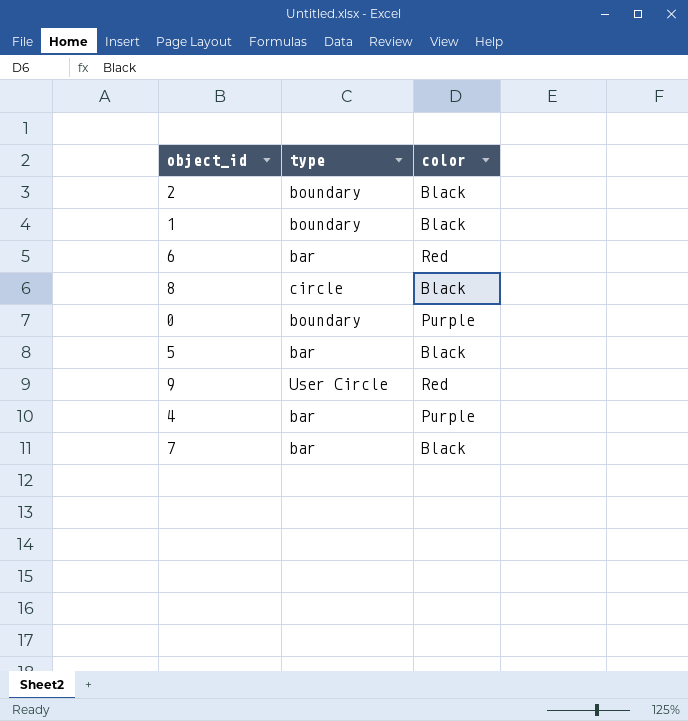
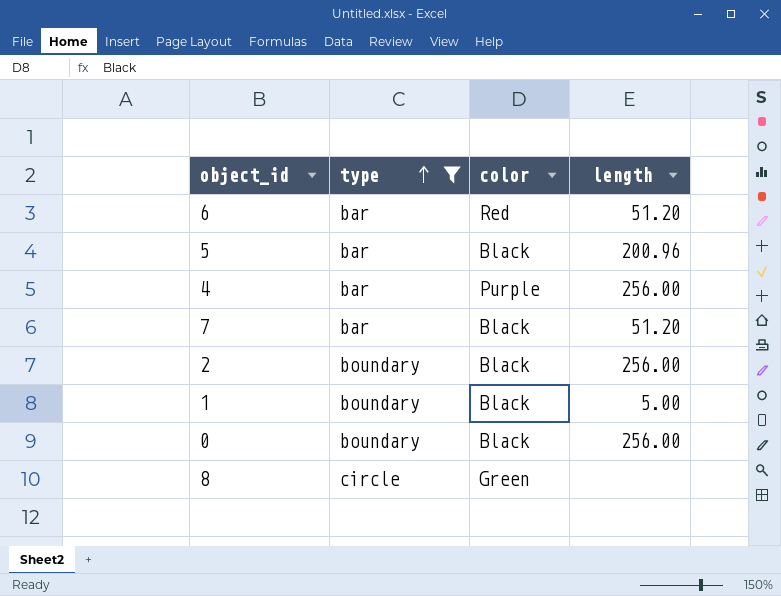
filter: none -> type != User Circle
row order: none -> type ascending
column length | position: none -> 4
0 | color: Purple -> Black
8 | color: Black -> Green

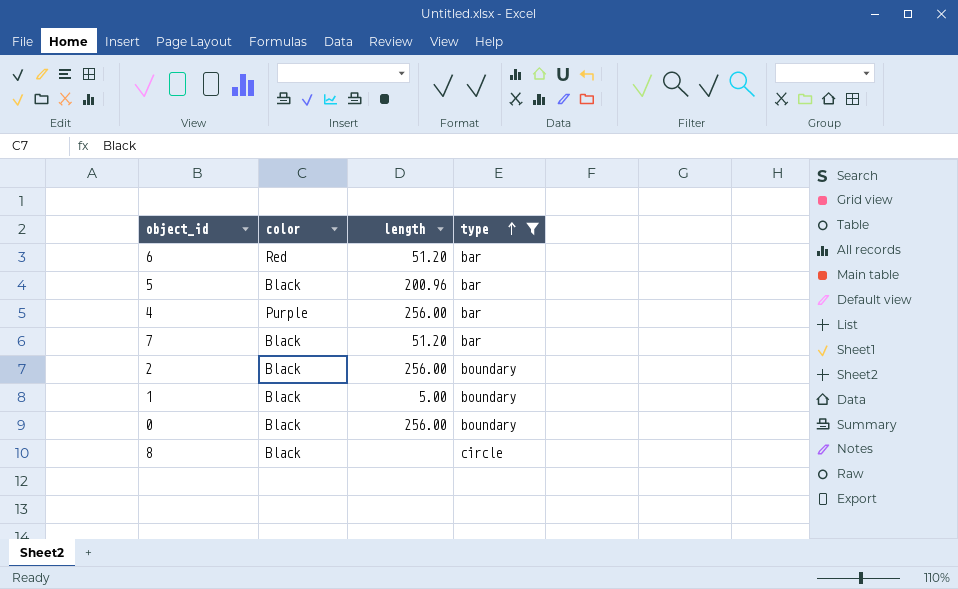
column type | position: 2 -> 4
8 | color: Green -> Black

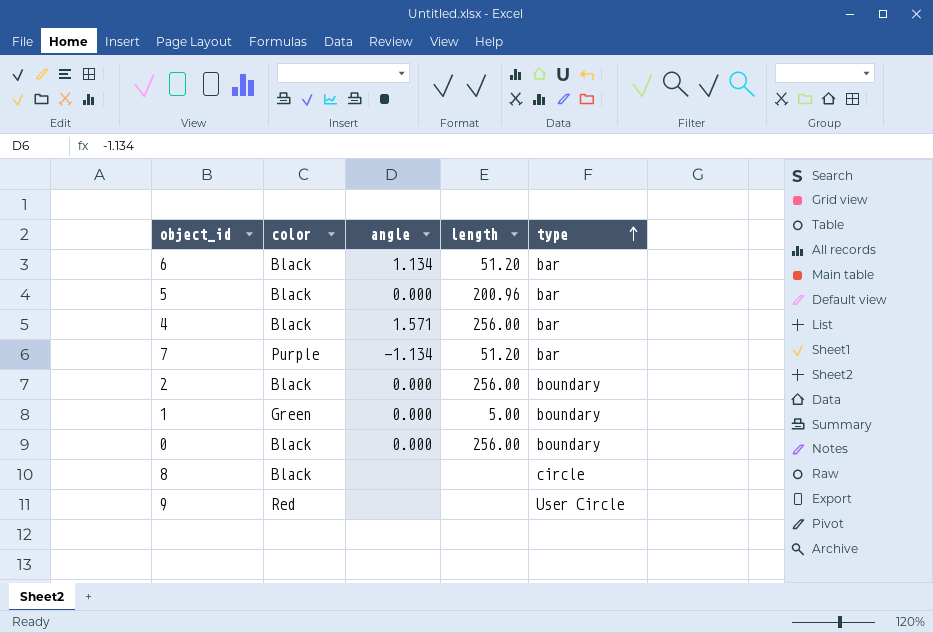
filter: type != User Circle -> none
column angle | position: none -> 3
6 | color: Red -> Black
4 | color: Purple -> Black
7 | color: Black -> Purple
1 | color: Black -> Green

